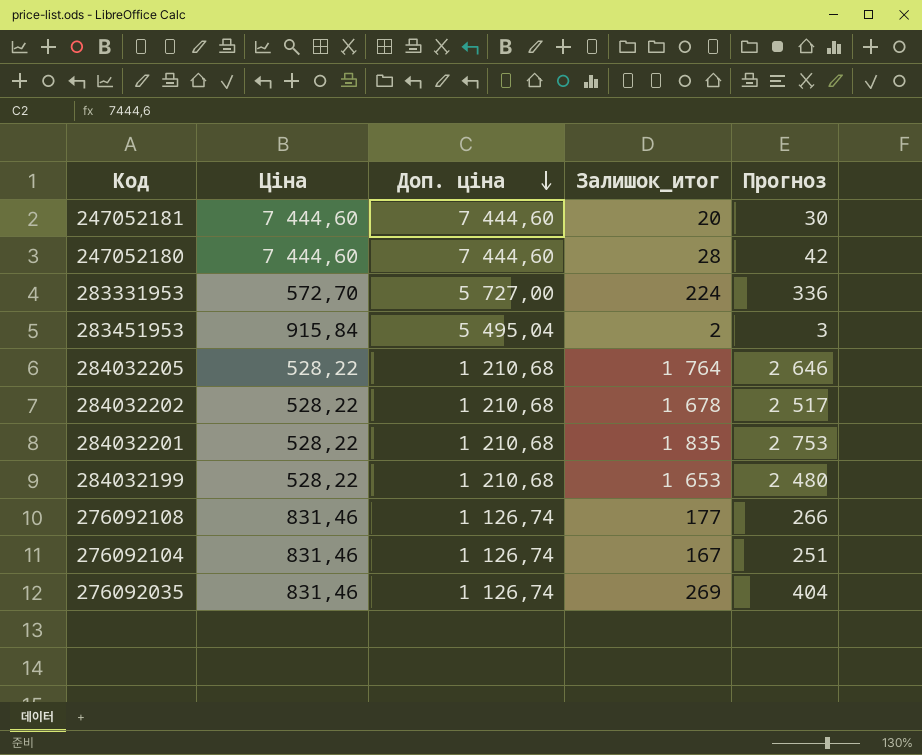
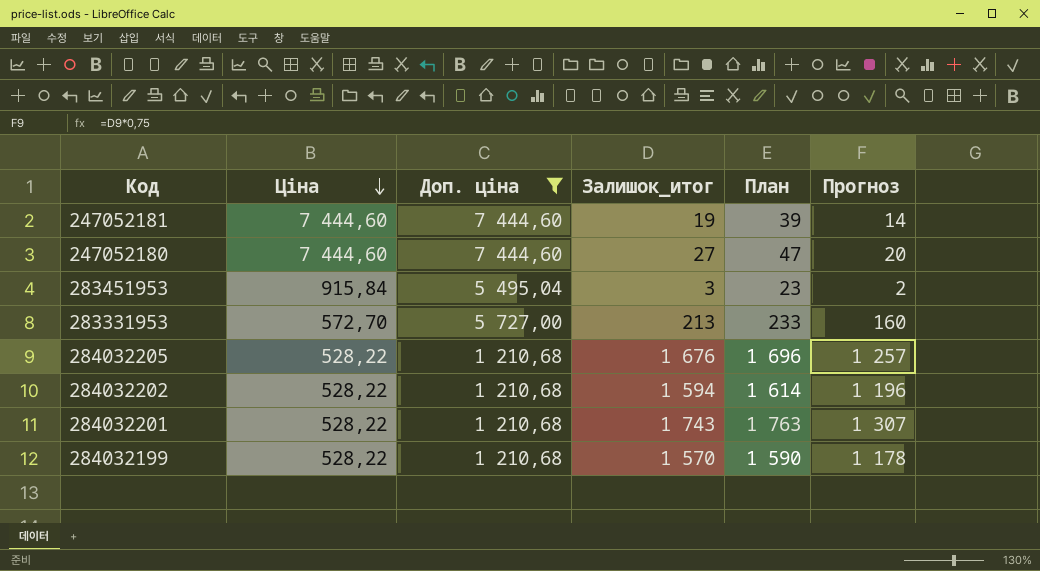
filter: none -> Доп. ціна != 1 126,74
row order: Доп. ціна descending -> Ціна descending
column План | formula: none -> [Залишок_итог] + 20
column Прогноз | formula: [Залишок_итог] * 1,5 -> [Залишок_итог] * 0,75
247052181 | Залишок_итог: 20 -> 19
247052180 | Залишок_итог: 28 -> 27
283451953 | Залишок_итог: 2 -> 3
283331953 | Залишок_итог: 224 -> 213
284032205 | Залишок_итог: 1 764 -> 1 676
284032202 | Залишок_итог: 1 678 -> 1 594
284032201 | Залишок_итог: 1 835 -> 1 743
284032199 | Залишок_итог: 1 653 -> 1 570

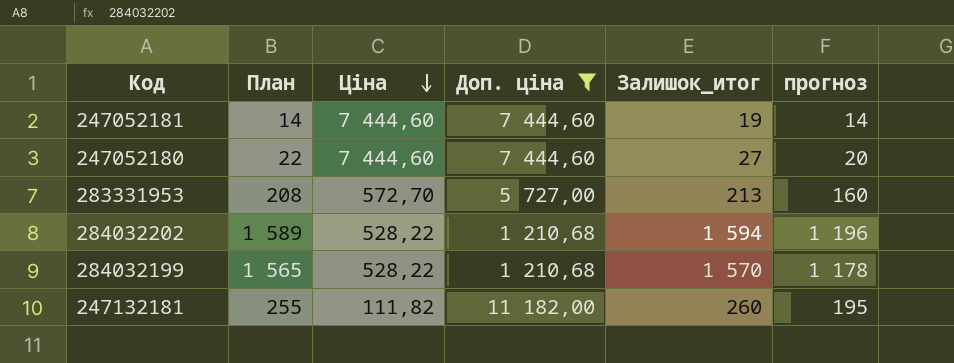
column План | formula: [Залишок_итог] + 20 -> [Залишок_итог] - 5
column План | position: 5 -> 2
column name: Прогноз -> прогноз
row 283451953: 915,84 | 5 495,04 | 3 | 23 | 2 -> none
row 284032205: 528,22 | 1 210,68 | 1 676 | 1 696 | 1 257 -> none
row 284032201: 528,22 | 1 210,68 | 1 743 | 1 763 | 1 307 -> none
row 247132181: none -> 255 | 111,82 | 11 182,00 | 260 | 195

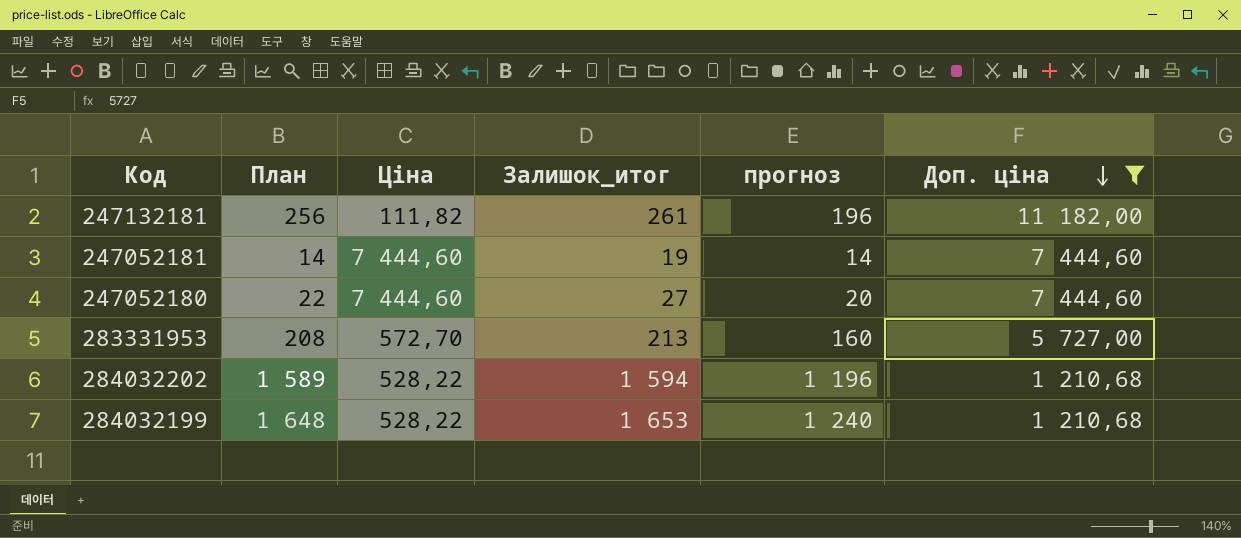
row order: Ціна descending -> Доп. ціна descending
column Доп. ціна | position: 4 -> 6
247132181 | План: 255 -> 256
247132181 | Залишок_итог: 260 -> 261
247132181 | прогноз: 195 -> 196
284032199 | План: 1 565 -> 1 648
284032199 | Залишок_итог: 1 570 -> 1 653
284032199 | прогноз: 1 178 -> 1 240

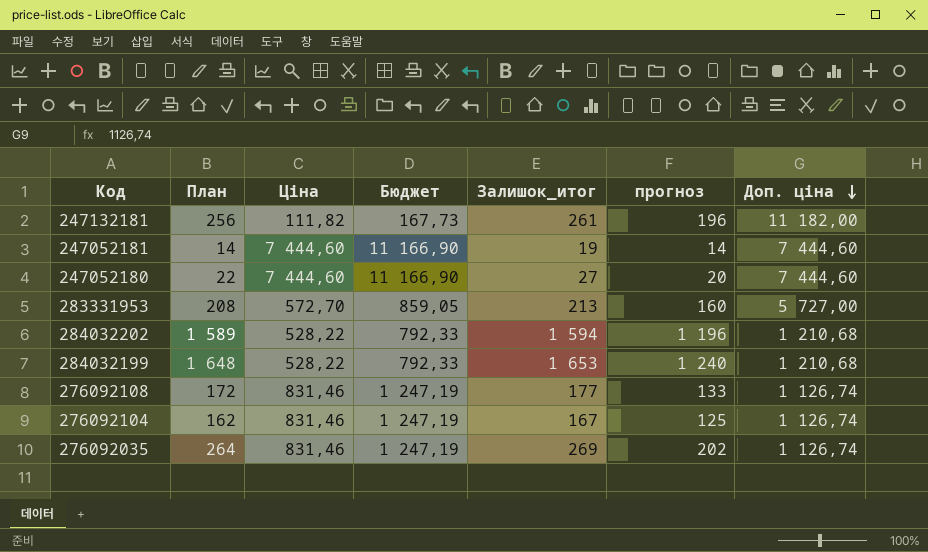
filter: Доп. ціна != 1 126,74 -> none
column Бюджет | formula: none -> [Ціна] * 1,5

